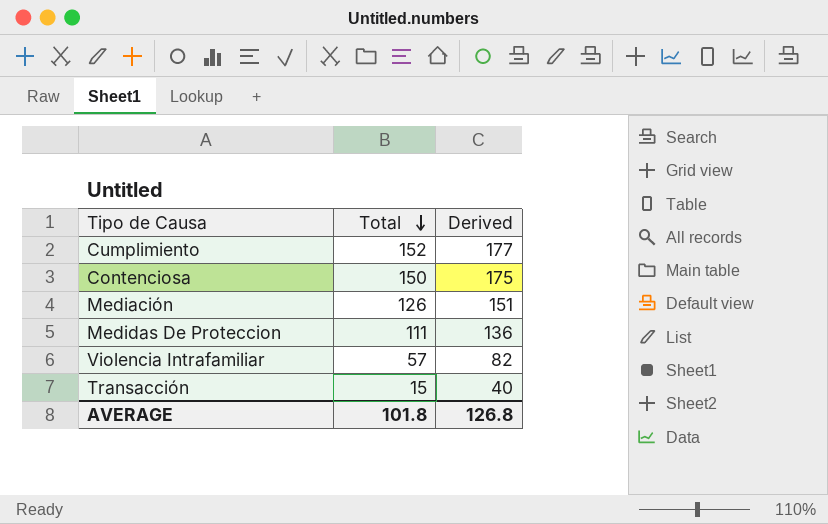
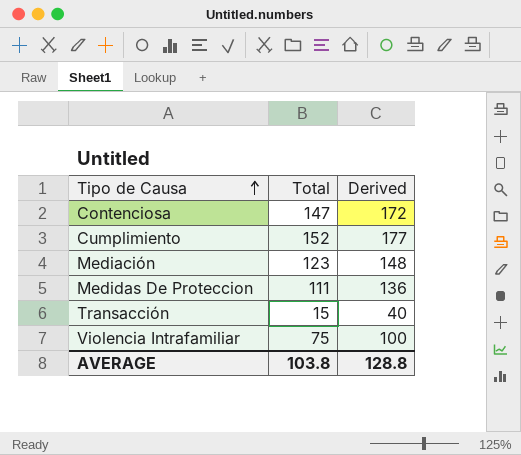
row order: Total descending -> Tipo de Causa ascending
Contenciosa | Total: 150 -> 147
Contenciosa | Derived: 175 -> 172
Mediación | Total: 126 -> 123
Mediación | Derived: 151 -> 148
Violencia Intrafamiliar | Total: 57 -> 75
Violencia Intrafamiliar | Derived: 82 -> 100
AVERAGE | Total: 101.8 -> 103.8
AVERAGE | Derived: 126.8 -> 128.8

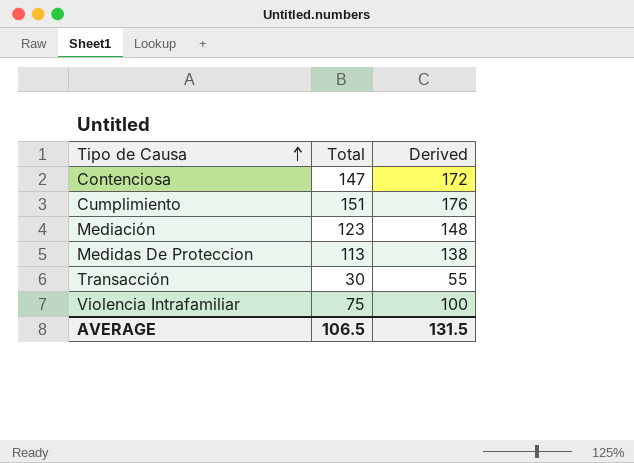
Cumplimiento | Total: 152 -> 151
Cumplimiento | Derived: 177 -> 176
Medidas De Proteccion | Total: 111 -> 113
Medidas De Proteccion | Derived: 136 -> 138
Transacción | Total: 15 -> 30
Transacción | Derived: 40 -> 55
AVERAGE | Total: 103.8 -> 106.5
AVERAGE | Derived: 128.8 -> 131.5

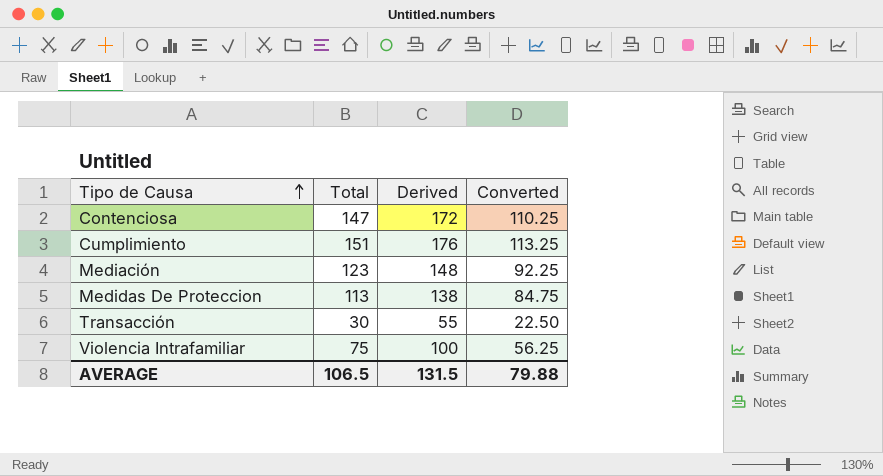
column Converted | formula: none -> [Total] * 0.75

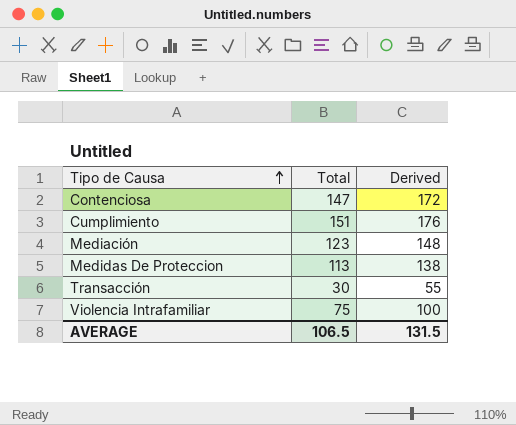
column Converted | formula: [Total] * 0.75 -> none

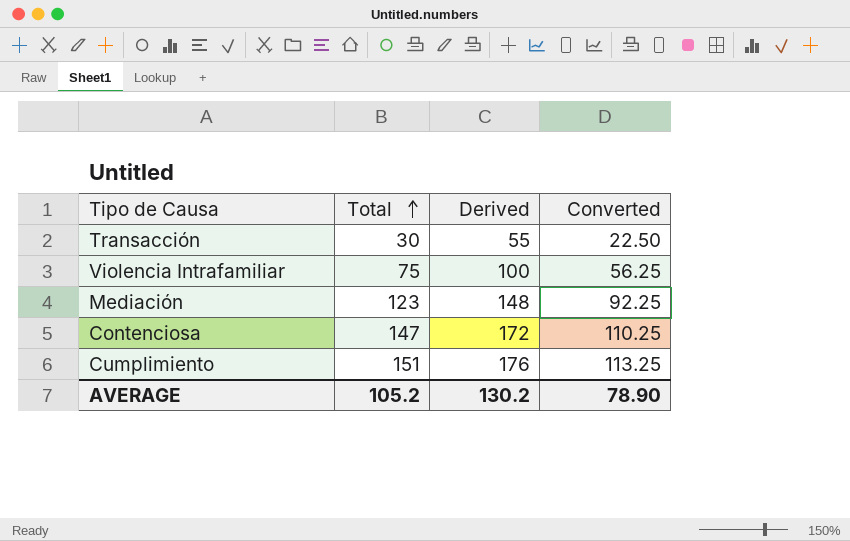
row order: Tipo de Causa ascending -> Total ascending
column Converted | formula: none -> [Total] * 0.75
row Medidas De Proteccion: 113 | 138 -> none
AVERAGE | Total: 106.5 -> 105.2
AVERAGE | Derived: 131.5 -> 130.2

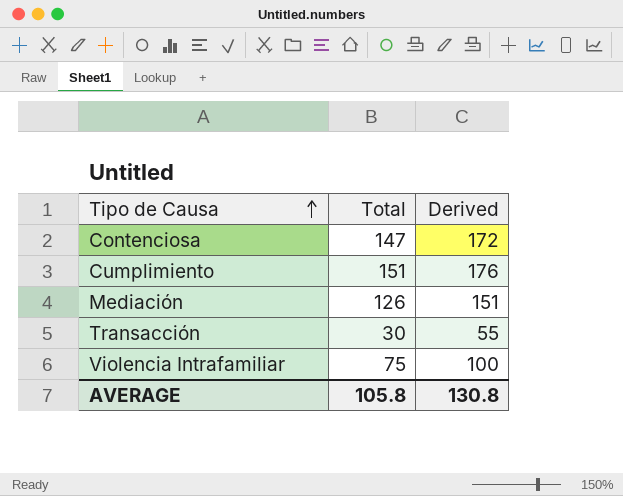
row order: Total ascending -> Tipo de Causa ascending
column Converted | formula: [Total] * 0.75 -> none
Mediación | Total: 123 -> 126
Mediación | Derived: 148 -> 151
AVERAGE | Total: 105.2 -> 105.8
AVERAGE | Derived: 130.2 -> 130.8

